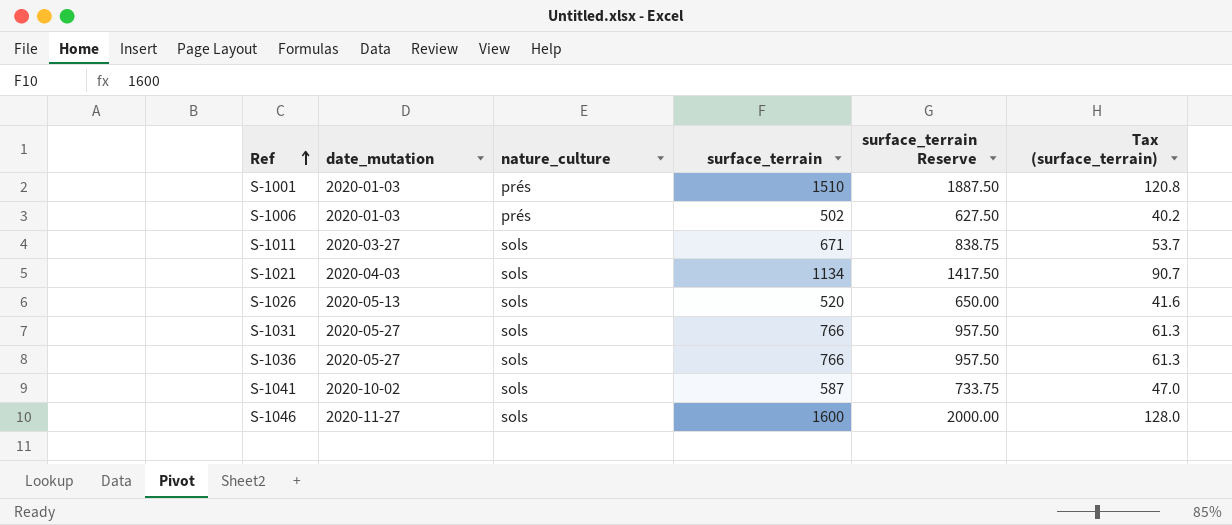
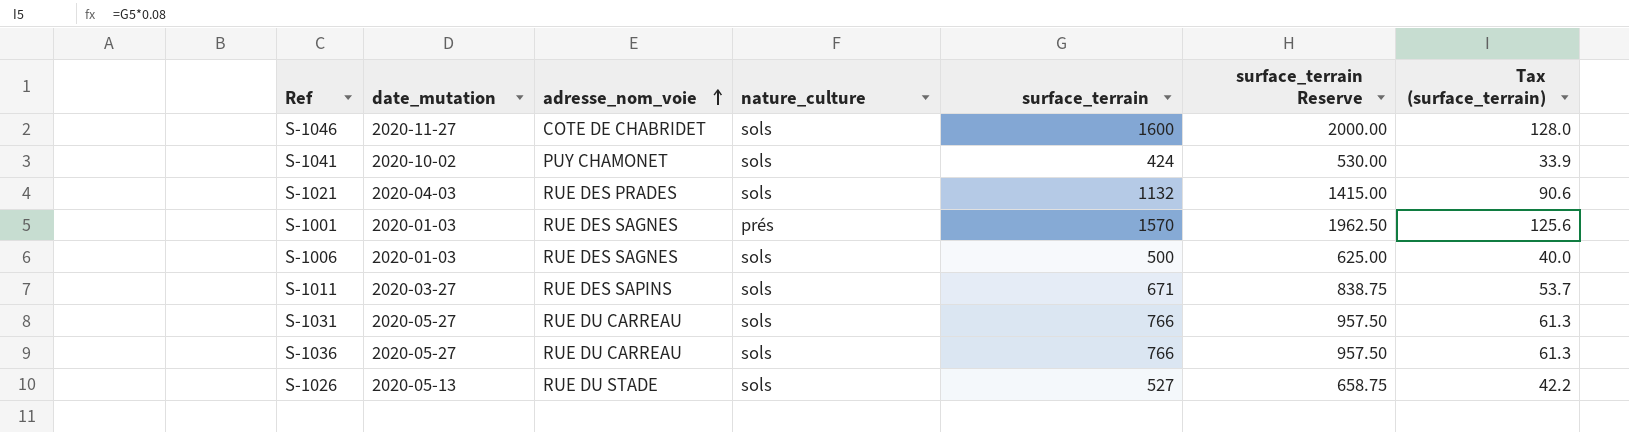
row order: Ref ascending -> adresse_nom_voie ascending
column adresse_nom_voie | position: none -> 3
S-1041 | surface_terrain: 587 -> 424
S-1041 | surface_terrain Reserve: 733.75 -> 530.00
S-1041 | Tax (surface_terrain): 47.0 -> 33.9
S-1021 | surface_terrain: 1134 -> 1132
S-1021 | surface_terrain Reserve: 1417.50 -> 1415.00
S-1021 | Tax (surface_terrain): 90.7 -> 90.6
S-1001 | surface_terrain: 1510 -> 1570
S-1001 | surface_terrain Reserve: 1887.50 -> 1962.50
S-1001 | Tax (surface_terrain): 120.8 -> 125.6
S-1006 | nature_culture: prés -> sols
S-1006 | surface_terrain: 502 -> 500
S-1006 | surface_terrain Reserve: 627.50 -> 625.00
S-1006 | Tax (surface_terrain): 40.2 -> 40.0
S-1026 | surface_terrain: 520 -> 527
S-1026 | surface_terrain Reserve: 650.00 -> 658.75
S-1026 | Tax (surface_terrain): 41.6 -> 42.2

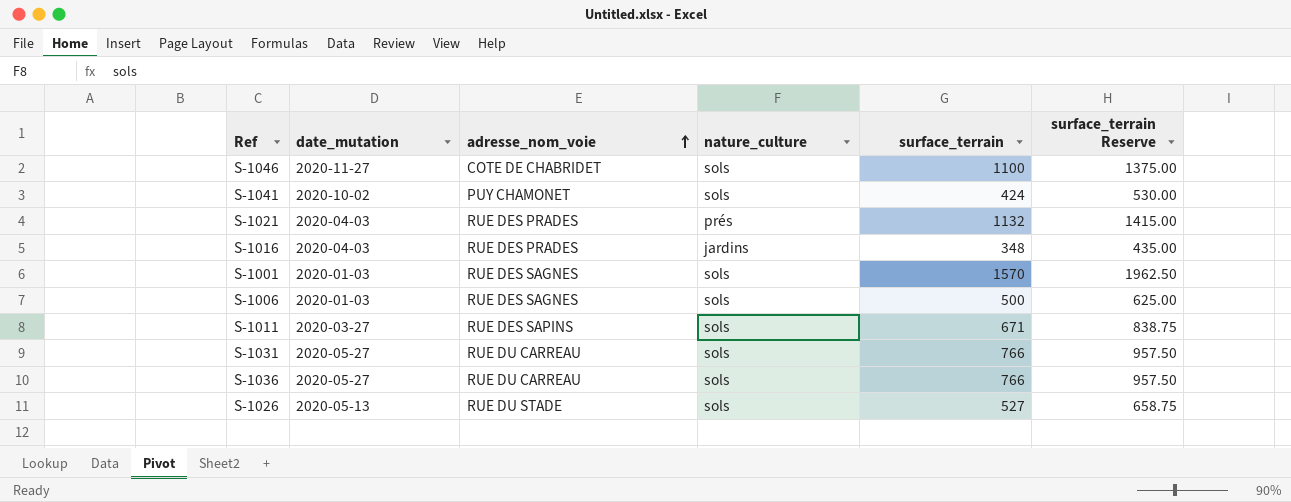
column Tax (surface_terrain) | formula: [surface_terrain] * 0.08 -> none
S-1046 | surface_terrain: 1600 -> 1100
S-1046 | surface_terrain Reserve: 2000.00 -> 1375.00
S-1021 | nature_culture: sols -> prés
row S-1016: none -> 2020-04-03 | RUE DES PRADES | jardins | 348 | 435.00
S-1001 | nature_culture: prés -> sols

